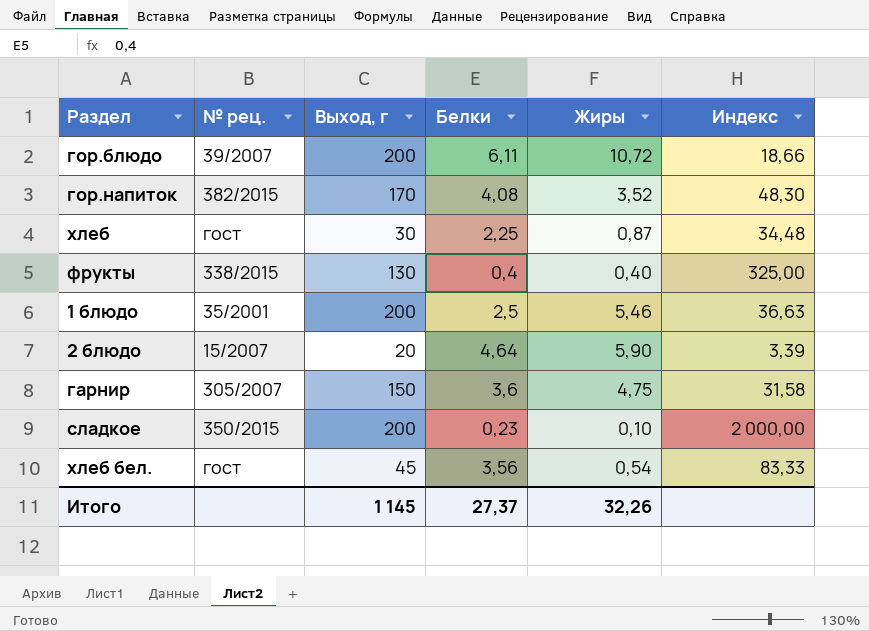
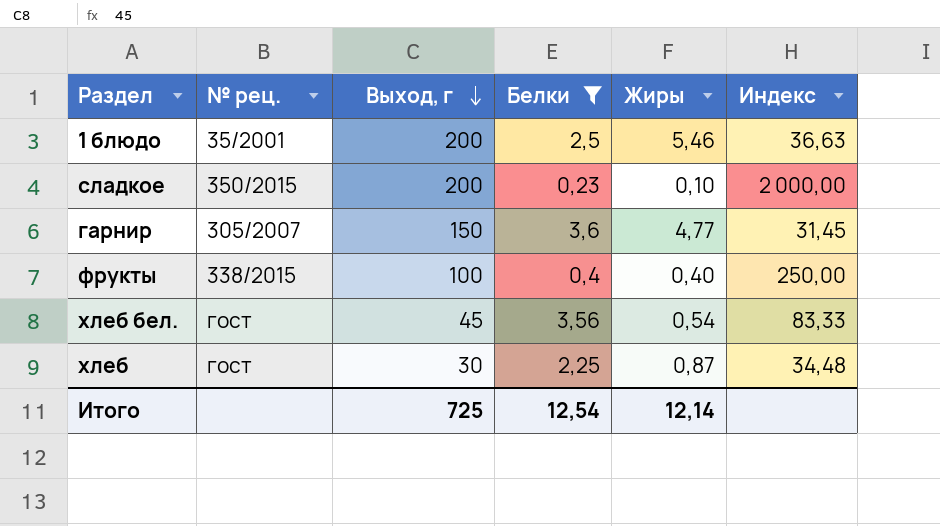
filter: none -> Белки <= 3,6
row order: none -> Выход, г descending
гарнир | Жиры: 4,75 -> 4,77
гарнир | Индекс: 31,58 -> 31,45
фрукты | Выход, г: 130 -> 100
фрукты | Индекс: 325,00 -> 250,00
Итого | Выход, г: 1 145 -> 725
Итого | Белки: 27,37 -> 12,54
Итого | Жиры: 32,26 -> 12,14

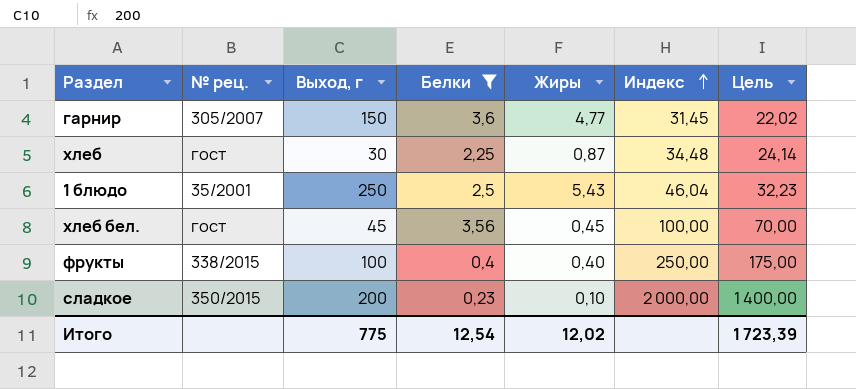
row order: Выход, г descending -> Индекс ascending
column Цель | formula: none -> [Индекс] * 0,7
1 блюдо | Выход, г: 200 -> 250
1 блюдо | Жиры: 5,46 -> 5,43
1 блюдо | Индекс: 36,63 -> 46,04
хлеб бел. | Жиры: 0,54 -> 0,45
хлеб бел. | Индекс: 83,33 -> 100,00
Итого | Выход, г: 725 -> 775
Итого | Жиры: 12,14 -> 12,02

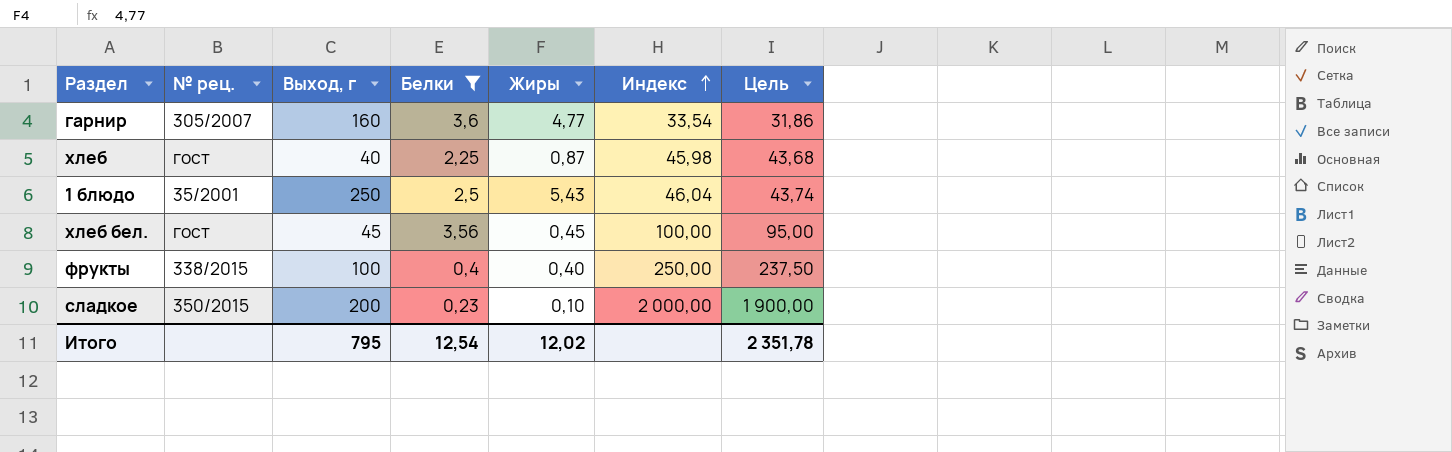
column Цель | formula: [Индекс] * 0,7 -> [Индекс] * 0,95
гарнир | Выход, г: 150 -> 160
гарнир | Индекс: 31,45 -> 33,54
хлеб | Выход, г: 30 -> 40
хлеб | Индекс: 34,48 -> 45,98
Итого | Выход, г: 775 -> 795
Итого | Цель: 1 723,39 -> 2 351,78

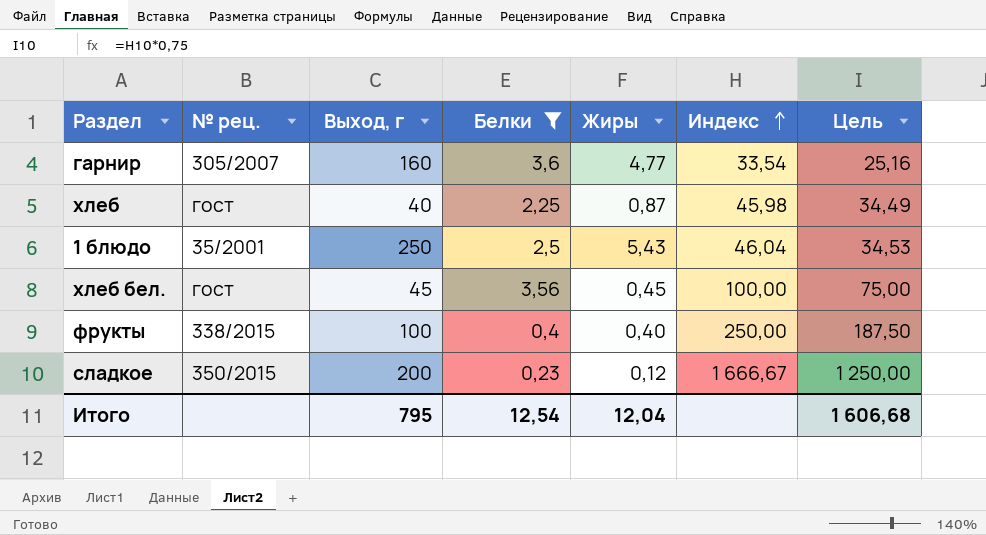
column Цель | formula: [Индекс] * 0,95 -> [Индекс] * 0,75
сладкое | Жиры: 0,10 -> 0,12
сладкое | Индекс: 2 000,00 -> 1 666,67
Итого | Жиры: 12,02 -> 12,04
Итого | Цель: 2 351,78 -> 1 606,68

